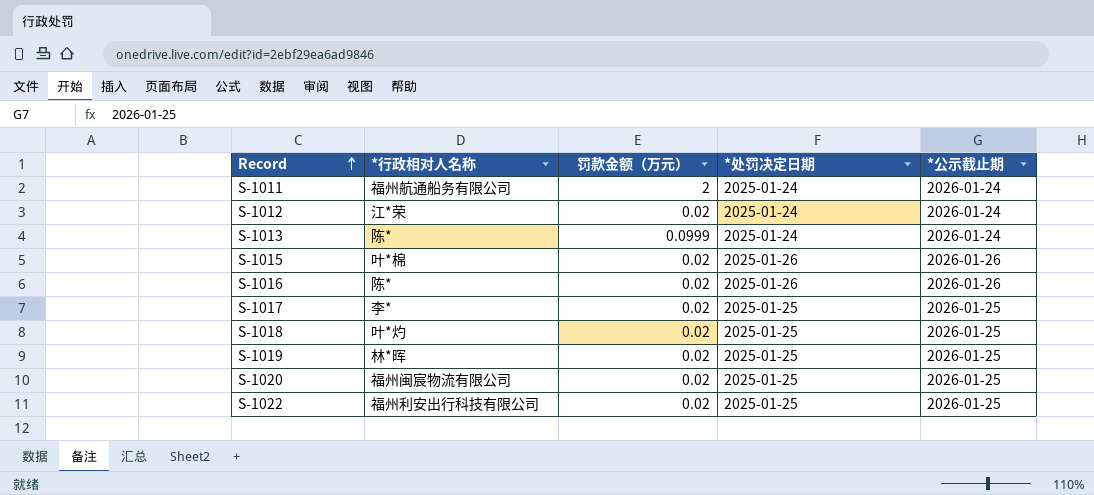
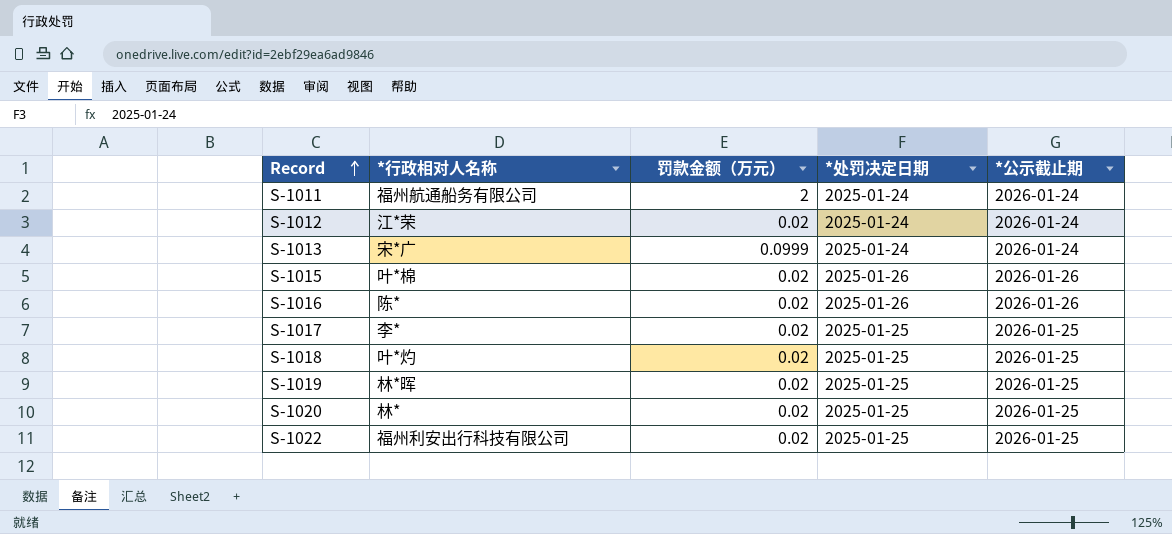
S-1013 | *行政相对人名称: 陈* -> 宋*广
S-1020 | *行政相对人名称: 福州闽宸物流有限公司 -> 林*

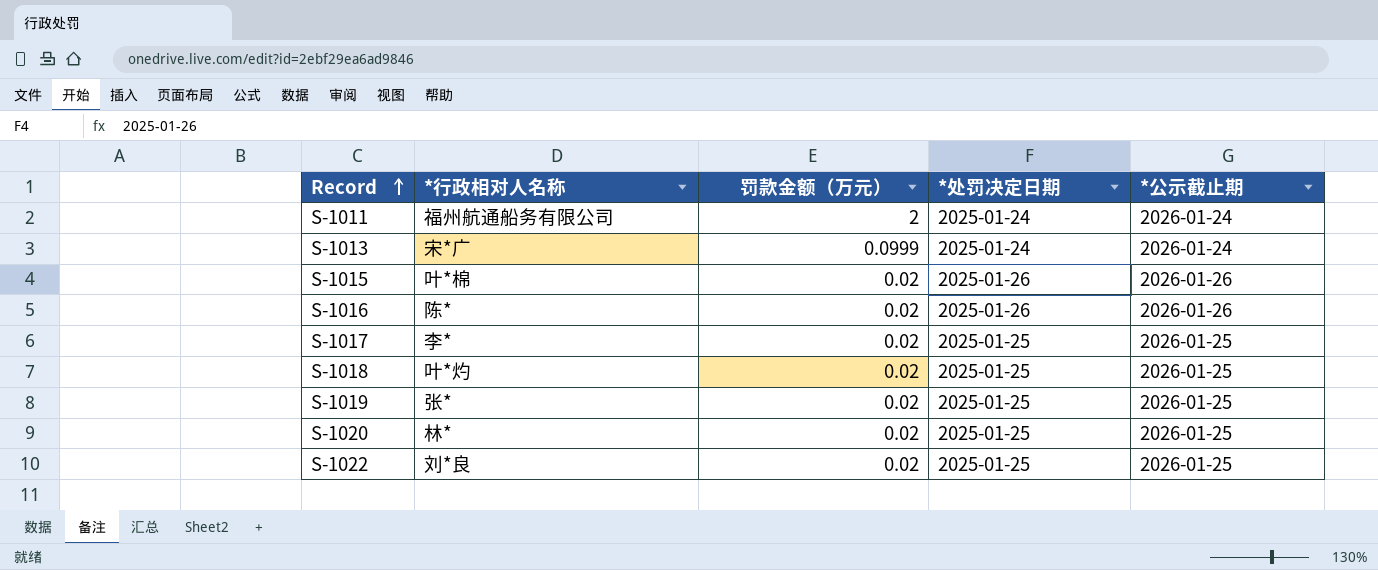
row S-1012: 江*荣 | 0.02 | 2025-01-24 | 2026-01-24 -> none
S-1019 | *行政相对人名称: 林*晖 -> 张*
S-1022 | *行政相对人名称: 福州利安出行科技有限公司 -> 刘*良

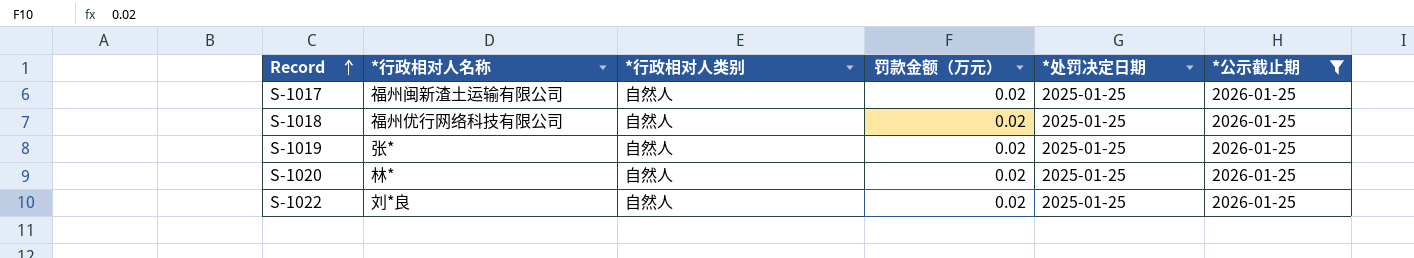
filter: none -> *公示截止期 = 2026-01-25
column *行政相对人类别 | position: none -> 3
S-1017 | *行政相对人名称: 李* -> 福州闽新渣土运输有限公司
S-1018 | *行政相对人名称: 叶*灼 -> 福州优行网络科技有限公司

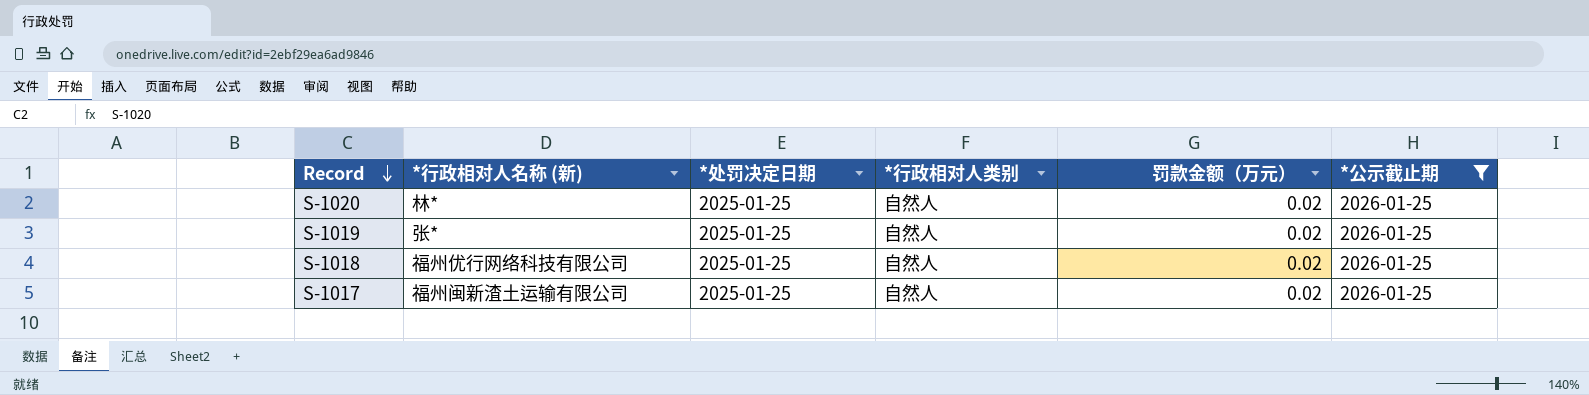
row order: Record ascending -> Record descending
column name: *行政相对人名称 -> *行政相对人名称 (新)
column *处罚决定日期 | position: 5 -> 3
row S-1022: 刘*良 | 自然人 | 0.02 | 2025-01-25 | 2026-01-25 -> none

